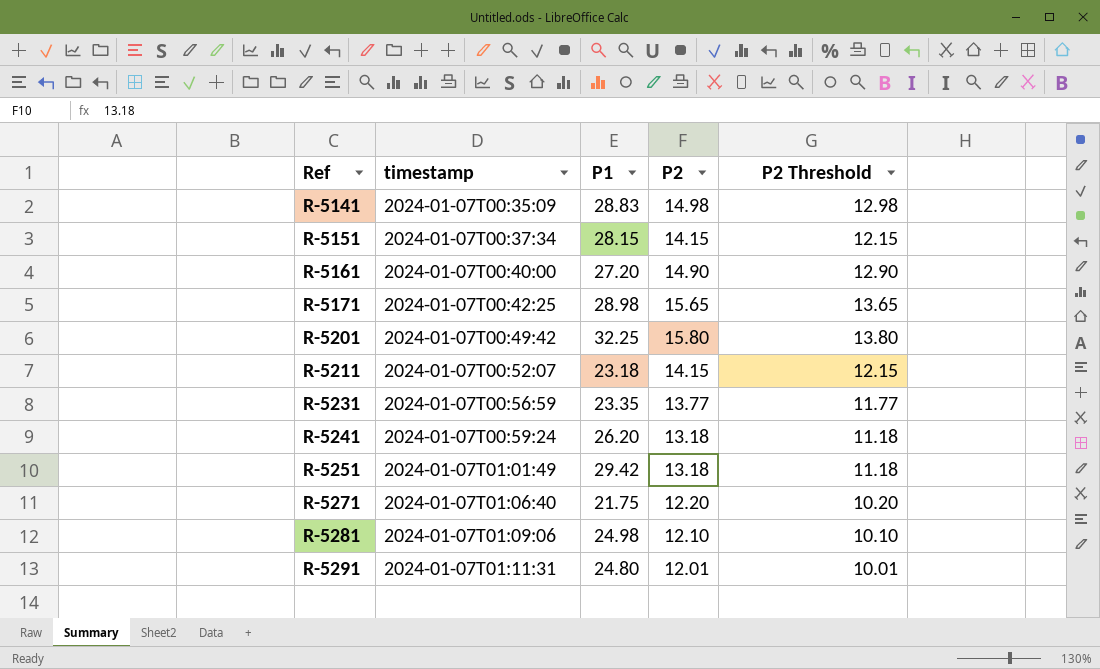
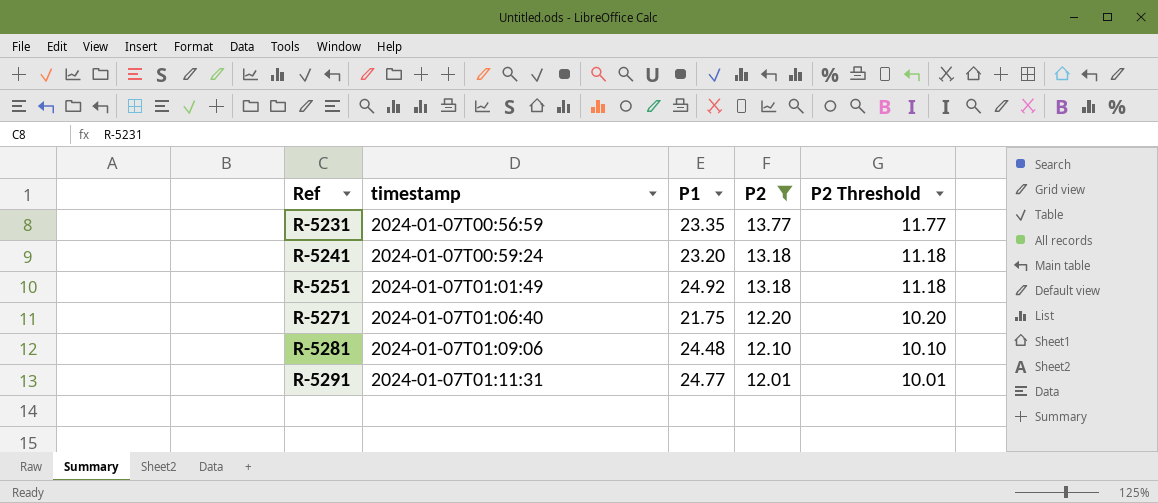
filter: none -> P2 <= 13.77
R-5241 | P1: 26.20 -> 23.20
R-5251 | P1: 29.42 -> 24.92
R-5281 | P1: 24.98 -> 24.48
R-5291 | P1: 24.80 -> 24.77

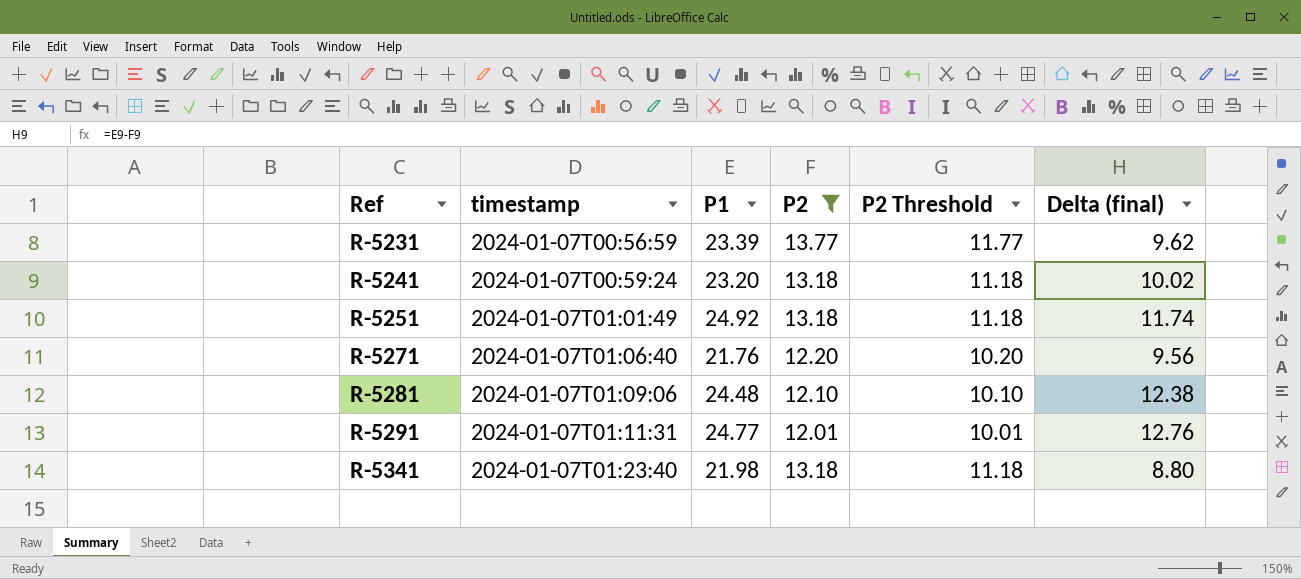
column Delta (final) | formula: none -> [P1] - [P2]
R-5231 | P1: 23.35 -> 23.39
R-5271 | P1: 21.75 -> 21.76
row R-5341: none -> 2024-01-07T01:23:40 | 21.98 | 13.18 | 11.18 | 8.80

